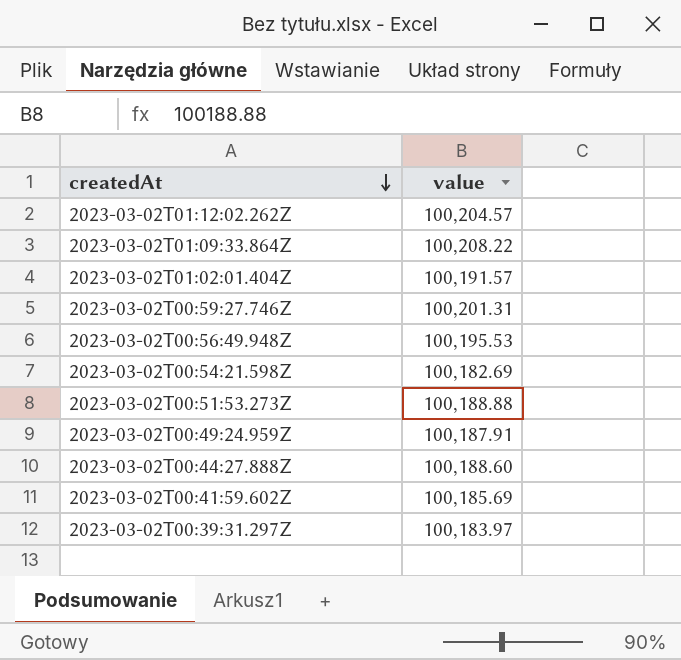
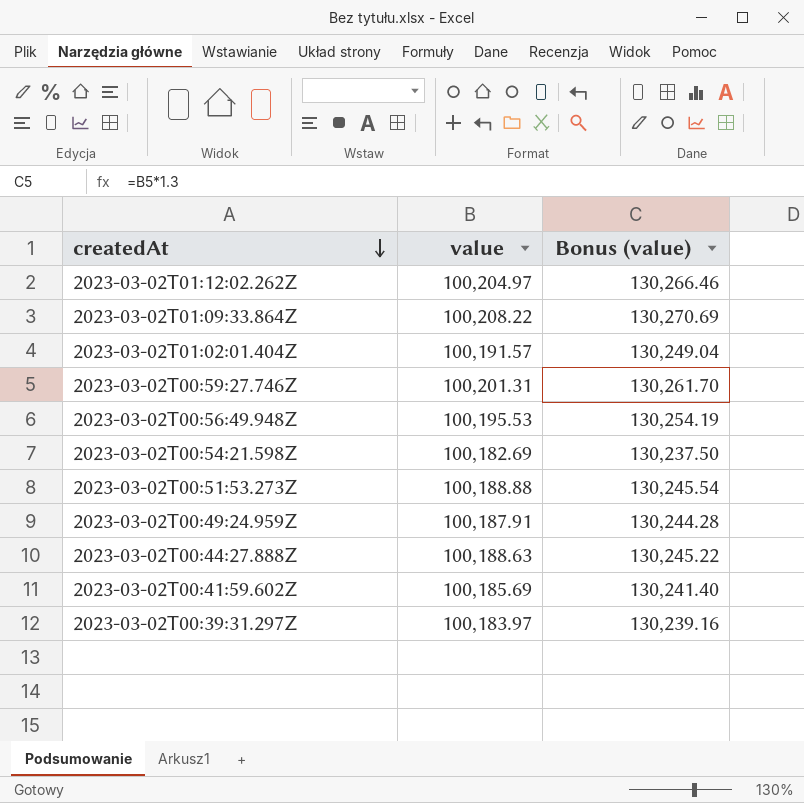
column Bonus (value) | formula: none -> [value] * 1.3
2023-03-02T01:12:02.262Z | value: 100,204.57 -> 100,204.97
2023-03-02T00:44:27.888Z | value: 100,188.60 -> 100,188.63

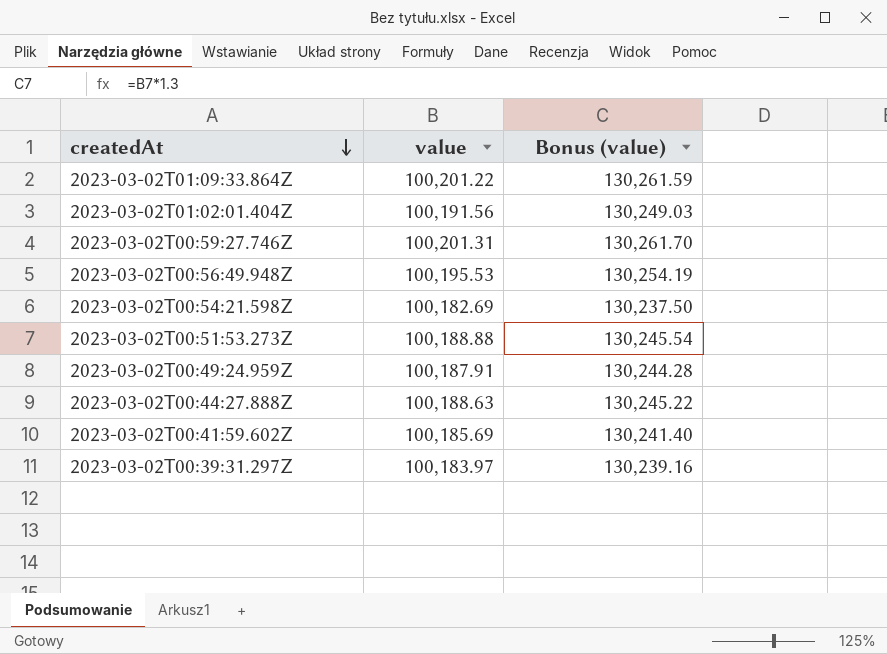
row 2023-03-02T01:12:02.262Z: 100,204.97 | 130,266.46 -> none
2023-03-02T01:09:33.864Z | value: 100,208.22 -> 100,201.22
2023-03-02T01:09:33.864Z | Bonus (value): 130,270.69 -> 130,261.59
2023-03-02T01:02:01.404Z | value: 100,191.57 -> 100,191.56
2023-03-02T01:02:01.404Z | Bonus (value): 130,249.04 -> 130,249.03

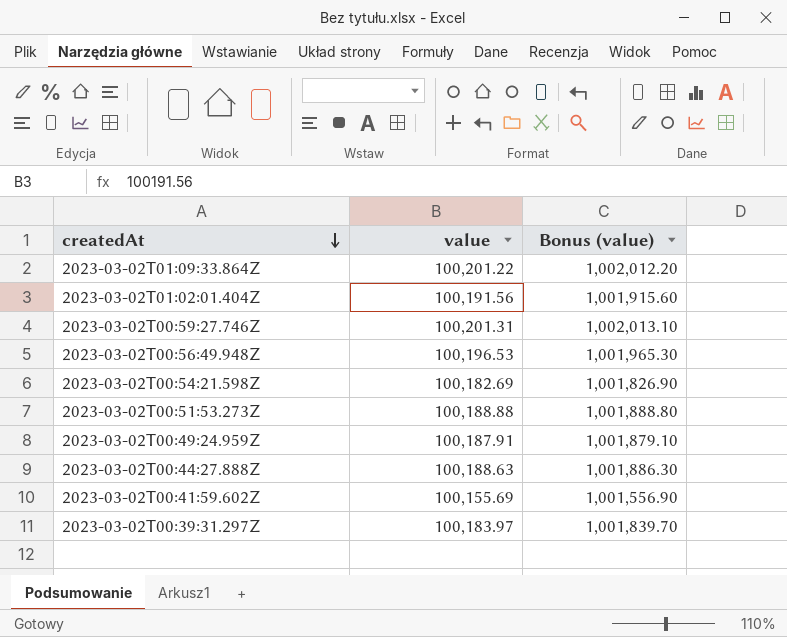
column Bonus (value) | formula: [value] * 1.3 -> [value] * 10
2023-03-02T00:56:49.948Z | value: 100,195.53 -> 100,196.53
2023-03-02T00:41:59.602Z | value: 100,185.69 -> 100,155.69

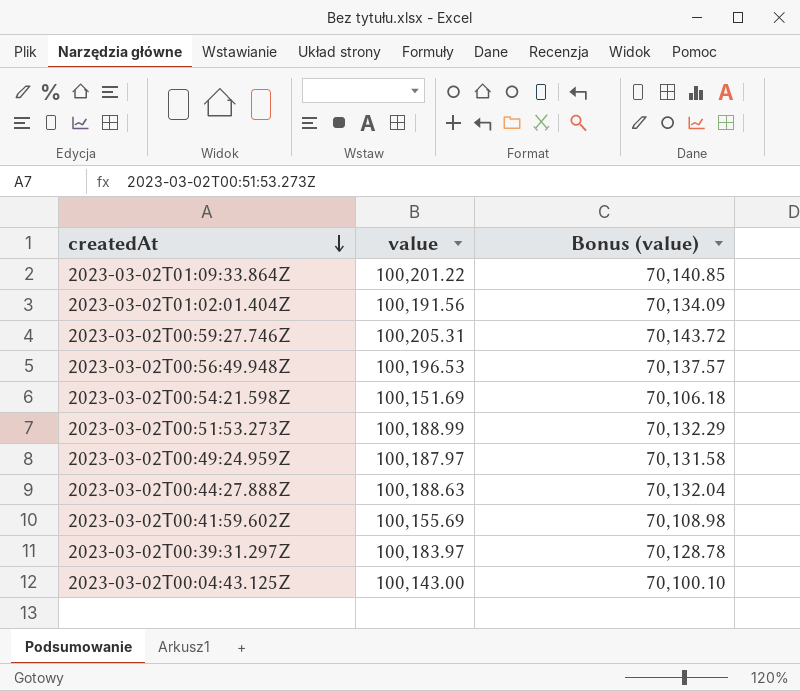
column Bonus (value) | formula: [value] * 10 -> [value] * 0.7
2023-03-02T00:59:27.746Z | value: 100,201.31 -> 100,205.31
2023-03-02T00:54:21.598Z | value: 100,182.69 -> 100,151.69
2023-03-02T00:51:53.273Z | value: 100,188.88 -> 100,188.99
2023-03-02T00:49:24.959Z | value: 100,187.91 -> 100,187.97
row 2023-03-02T00:04:43.125Z: none -> 100,143.00 | 70,100.10

